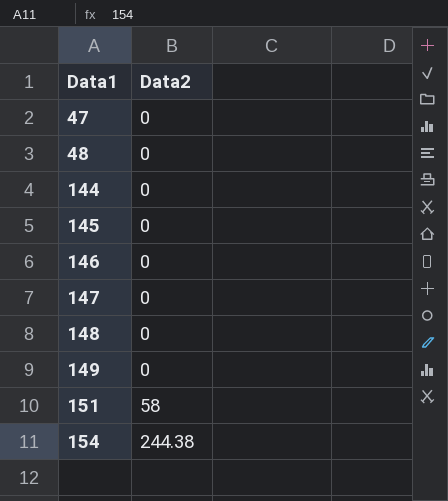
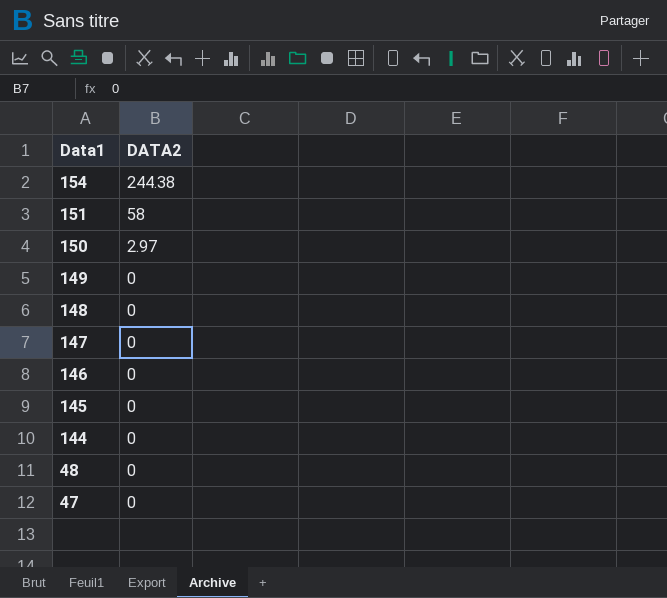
row order: Data1 ascending -> Data1 descending
column name: Data2 -> DATA2
row 150: none -> 2.97

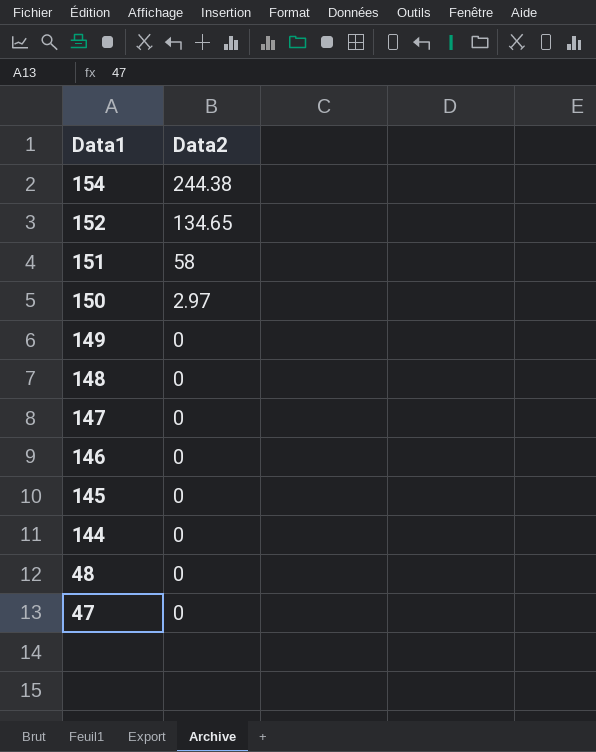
column name: DATA2 -> Data2
row 152: none -> 134.65

